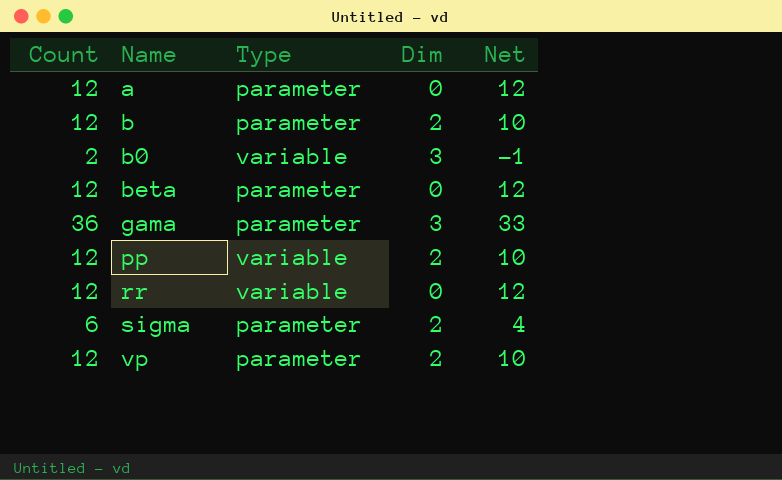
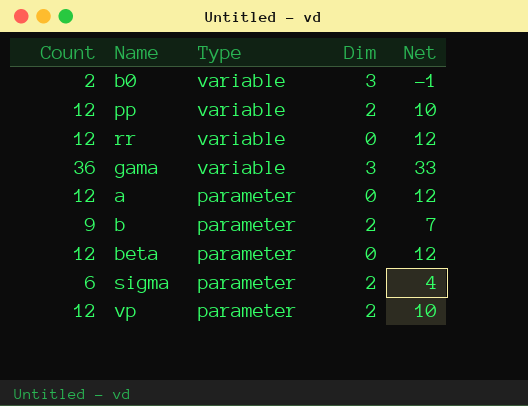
row order: Name ascending -> Type descending
gama | Type: parameter -> variable
b | Count: 12 -> 9
b | Net: 10 -> 7

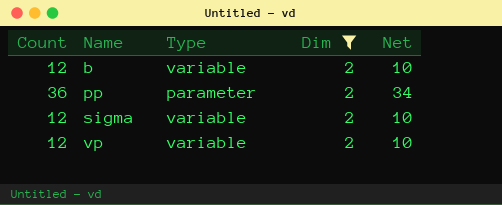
filter: none -> Dim = 2
row order: Type descending -> Name ascending
b | Count: 9 -> 12
b | Type: parameter -> variable
b | Net: 7 -> 10
pp | Count: 12 -> 36
pp | Type: variable -> parameter
pp | Net: 10 -> 34
sigma | Count: 6 -> 12
sigma | Type: parameter -> variable
sigma | Net: 4 -> 10
vp | Type: parameter -> variable

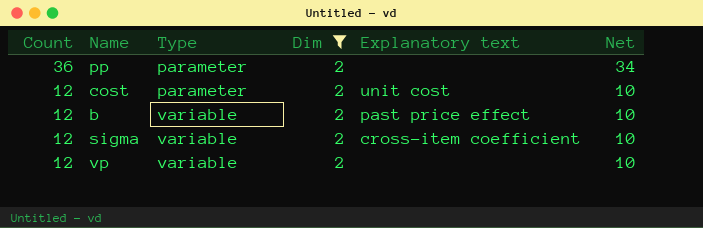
row order: Name ascending -> Count descending
column Explanatory text | position: none -> 5
row cost: none -> 12 | parameter | 2 | unit cost | 10

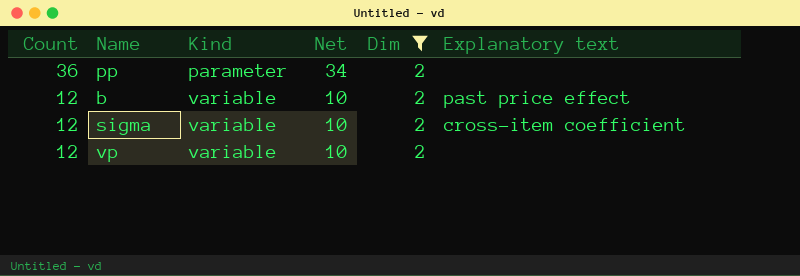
column name: Type -> Kind
column Net | position: 6 -> 4
row cost: 12 | parameter | 2 | unit cost | 10 -> none

